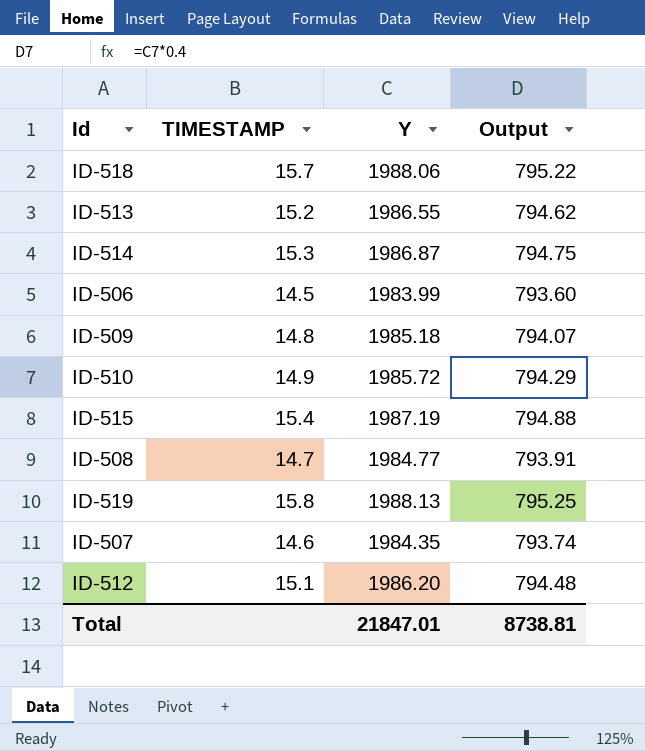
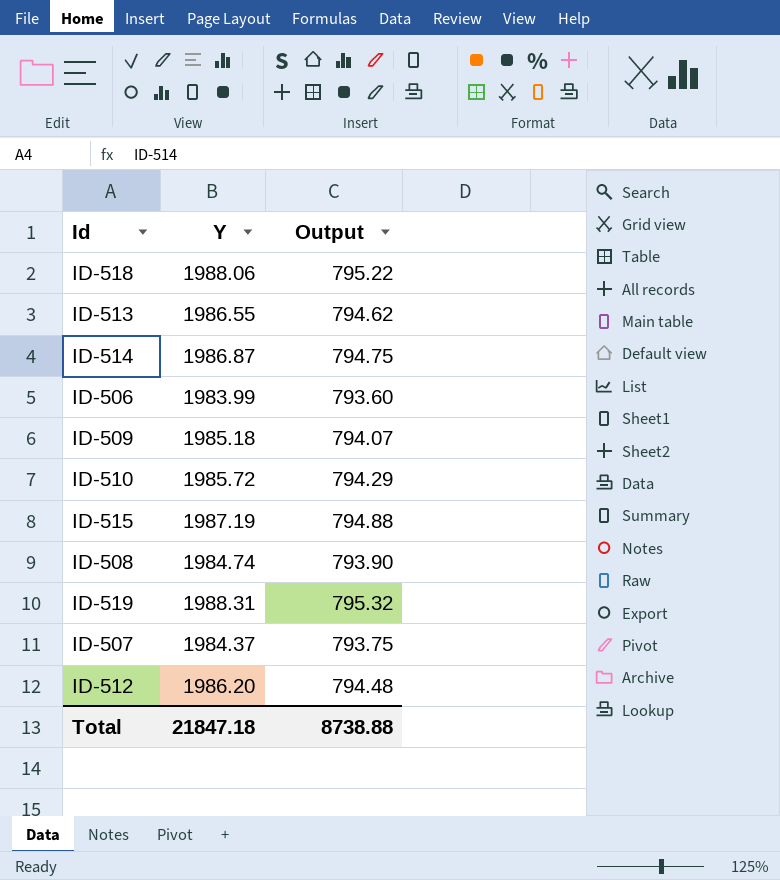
column TIMESTAMP | position: 2 -> none
ID-508 | Y: 1984.77 -> 1984.74
ID-508 | Output: 793.91 -> 793.90
ID-519 | Y: 1988.13 -> 1988.31
ID-519 | Output: 795.25 -> 795.32
ID-507 | Y: 1984.35 -> 1984.37
ID-507 | Output: 793.74 -> 793.75
Total | Y: 21847.01 -> 21847.18
Total | Output: 8738.81 -> 8738.88

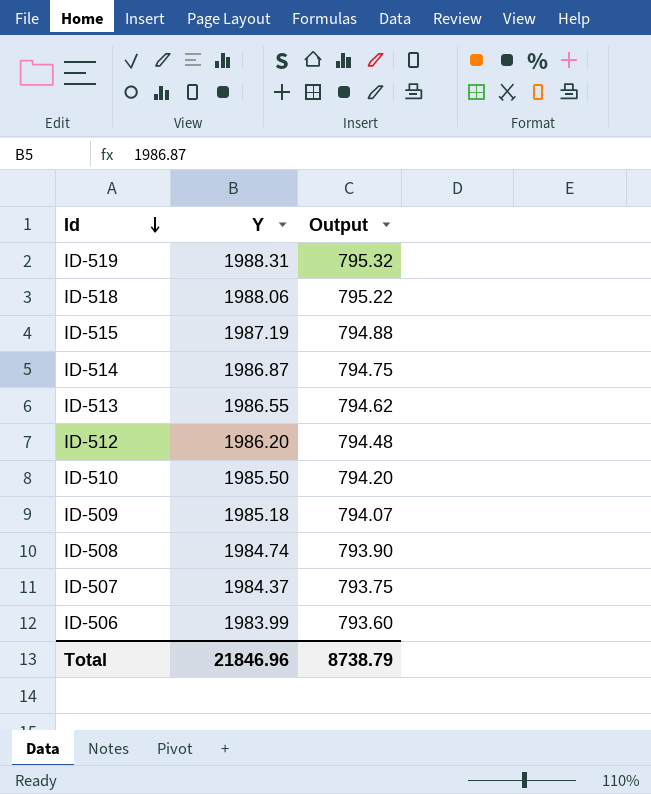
row order: none -> Id descending
ID-510 | Y: 1985.72 -> 1985.50
ID-510 | Output: 794.29 -> 794.20
Total | Y: 21847.18 -> 21846.96
Total | Output: 8738.88 -> 8738.79

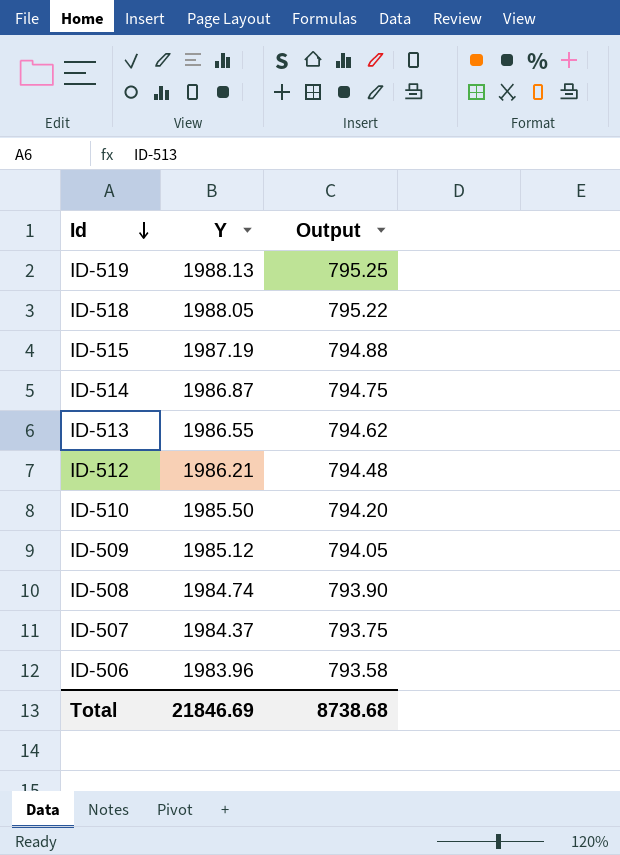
ID-519 | Y: 1988.31 -> 1988.13
ID-519 | Output: 795.32 -> 795.25
ID-518 | Y: 1988.06 -> 1988.05
ID-512 | Y: 1986.20 -> 1986.21
ID-509 | Y: 1985.18 -> 1985.12
ID-509 | Output: 794.07 -> 794.05
ID-506 | Y: 1983.99 -> 1983.96
ID-506 | Output: 793.60 -> 793.58
Total | Y: 21846.96 -> 21846.69
Total | Output: 8738.79 -> 8738.68

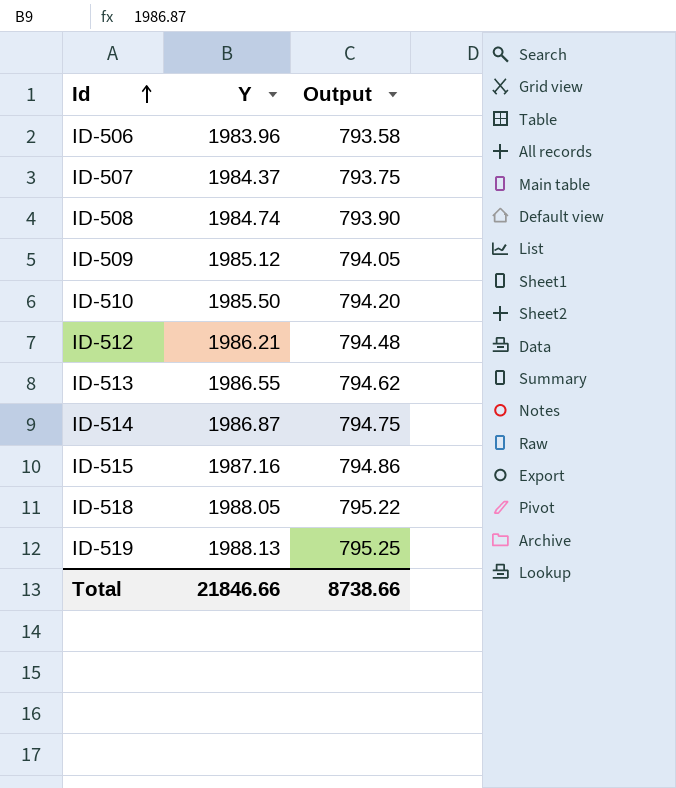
row order: Id descending -> Id ascending
ID-515 | Y: 1987.19 -> 1987.16
ID-515 | Output: 794.88 -> 794.86
Total | Y: 21846.69 -> 21846.66
Total | Output: 8738.68 -> 8738.66

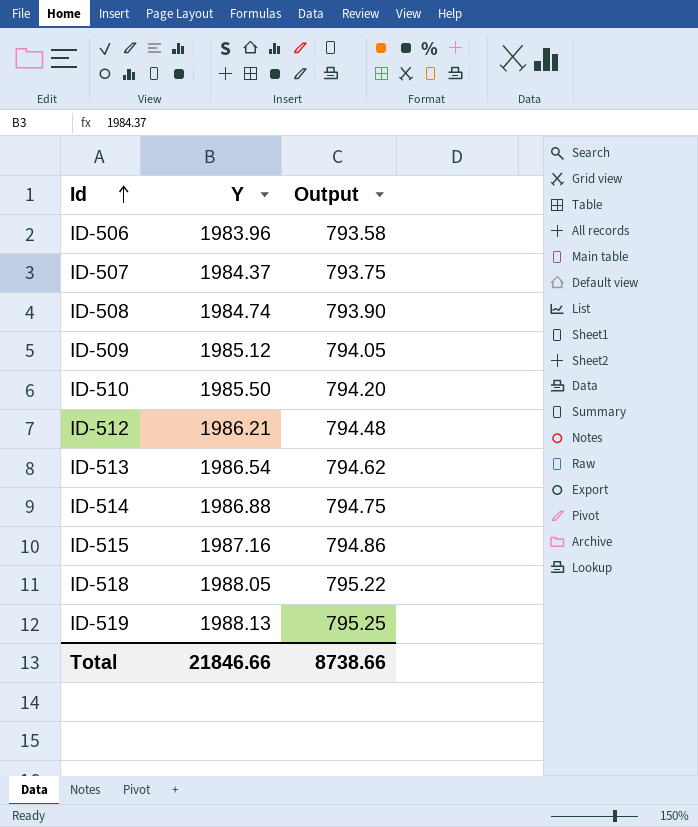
ID-513 | Y: 1986.55 -> 1986.54
ID-514 | Y: 1986.87 -> 1986.88

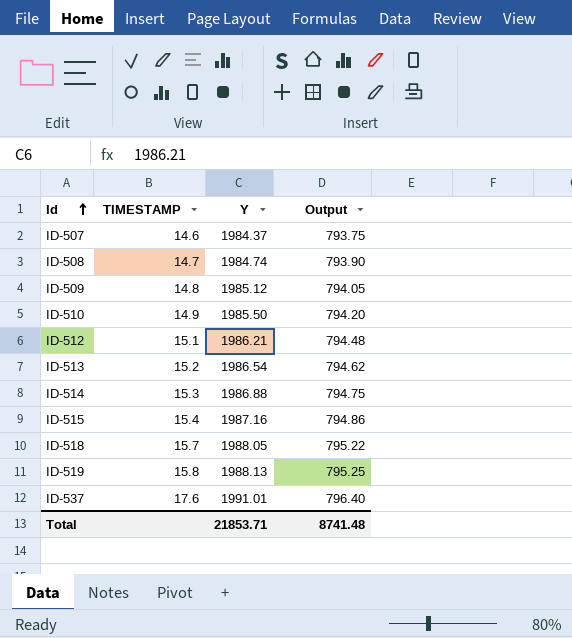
column TIMESTAMP | position: none -> 2
row ID-506: 1983.96 | 793.58 -> none
row ID-537: none -> 17.6 | 1991.01 | 796.40
Total | Y: 21846.66 -> 21853.71
Total | Output: 8738.66 -> 8741.48

